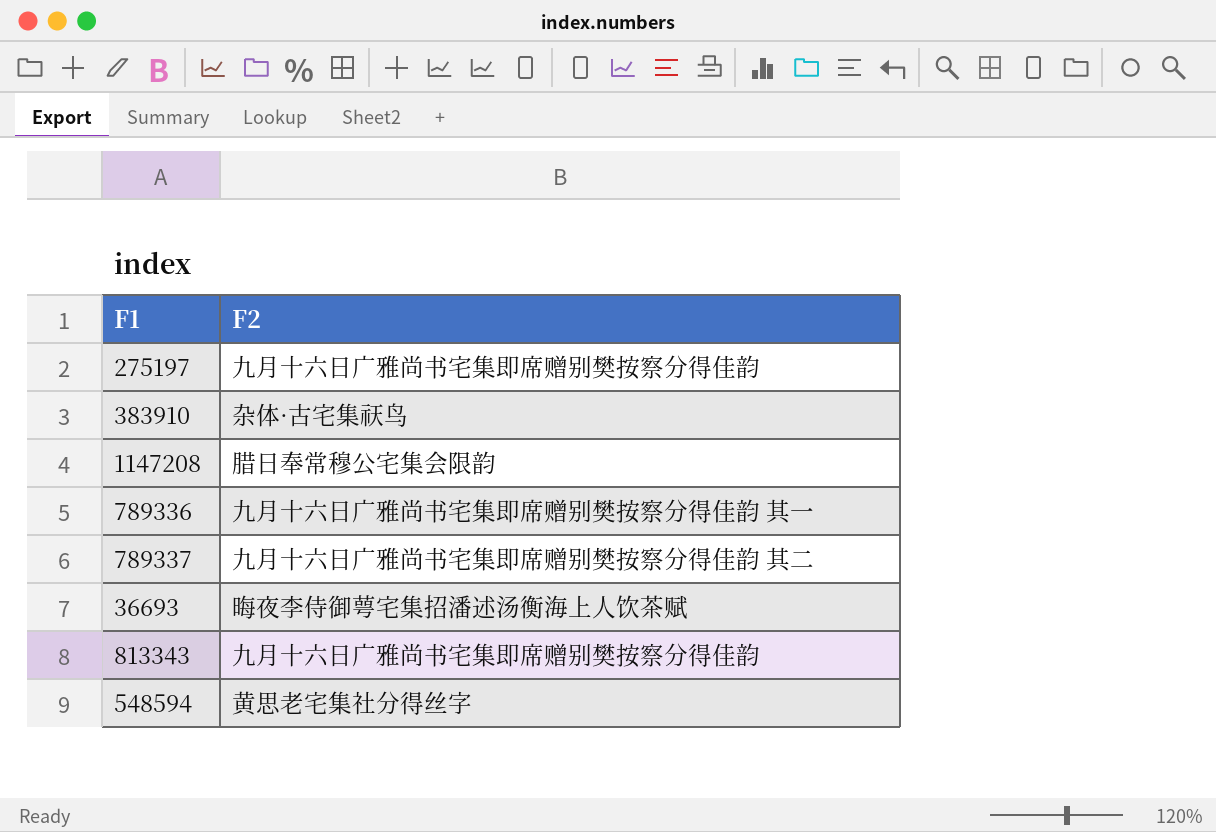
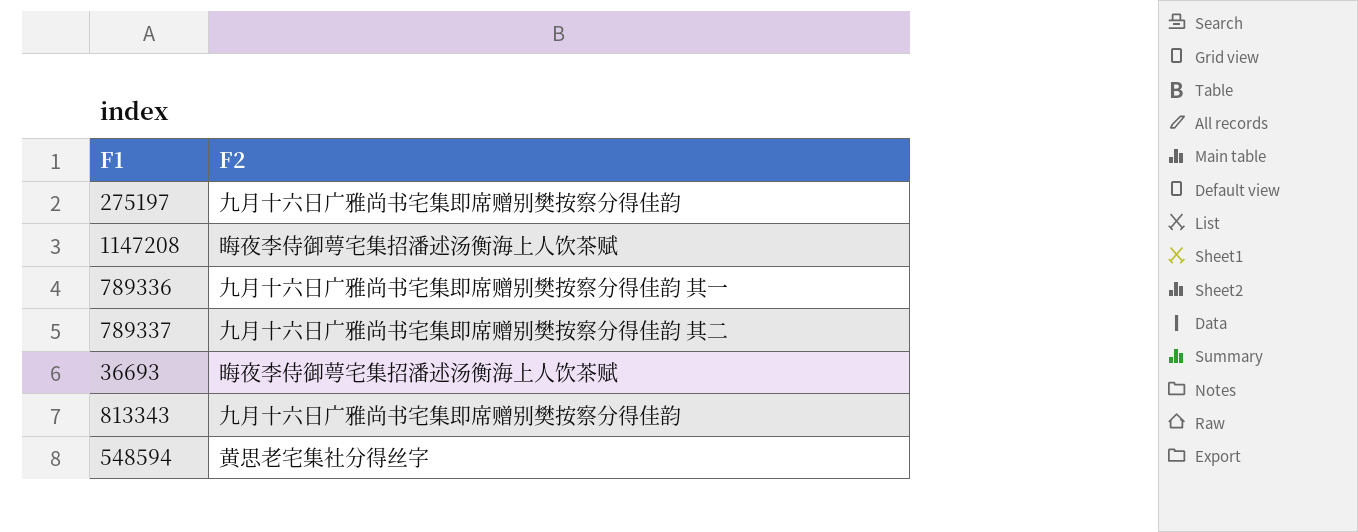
row 383910: 杂体·古宅集祆鸟 -> none
1147208 | F2: 腊日奉常穆公宅集会限韵 -> 晦夜李侍御萼宅集招潘述汤衡海上人饮茶赋

